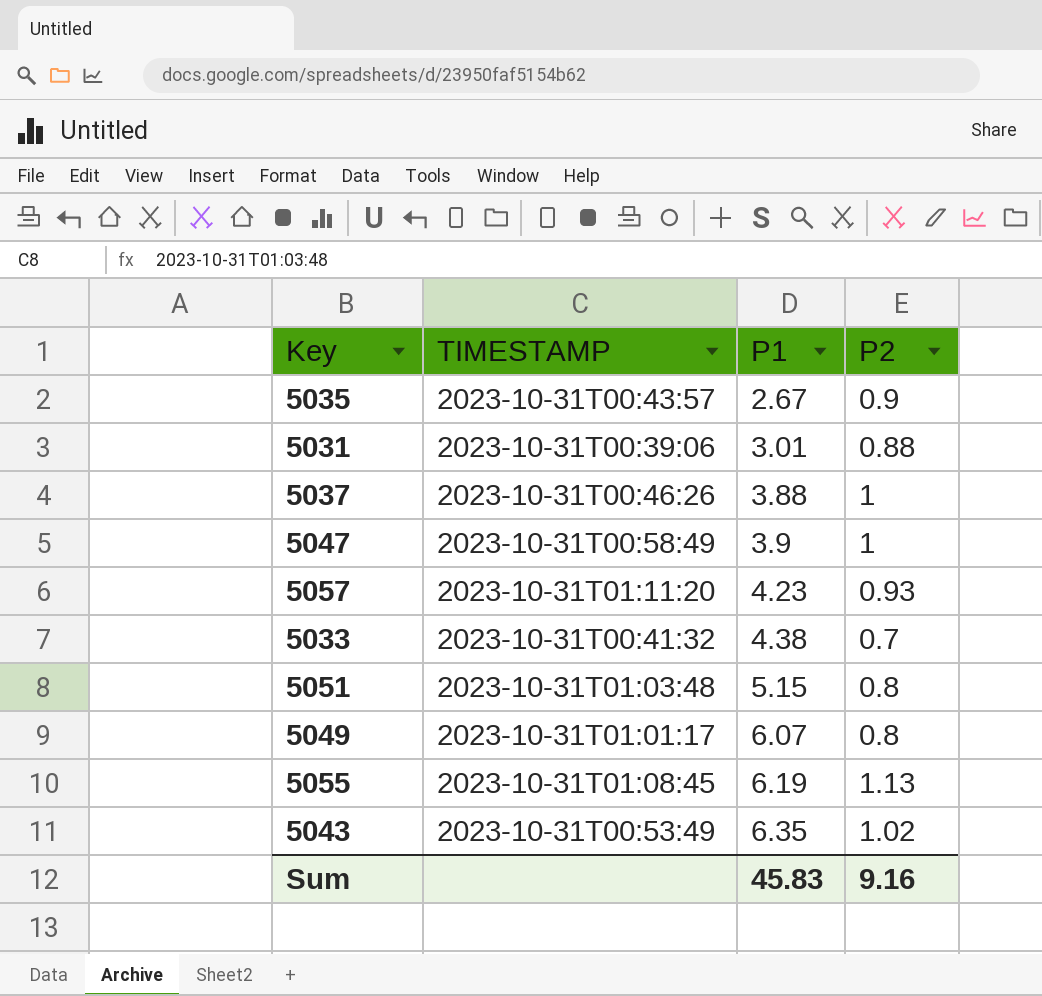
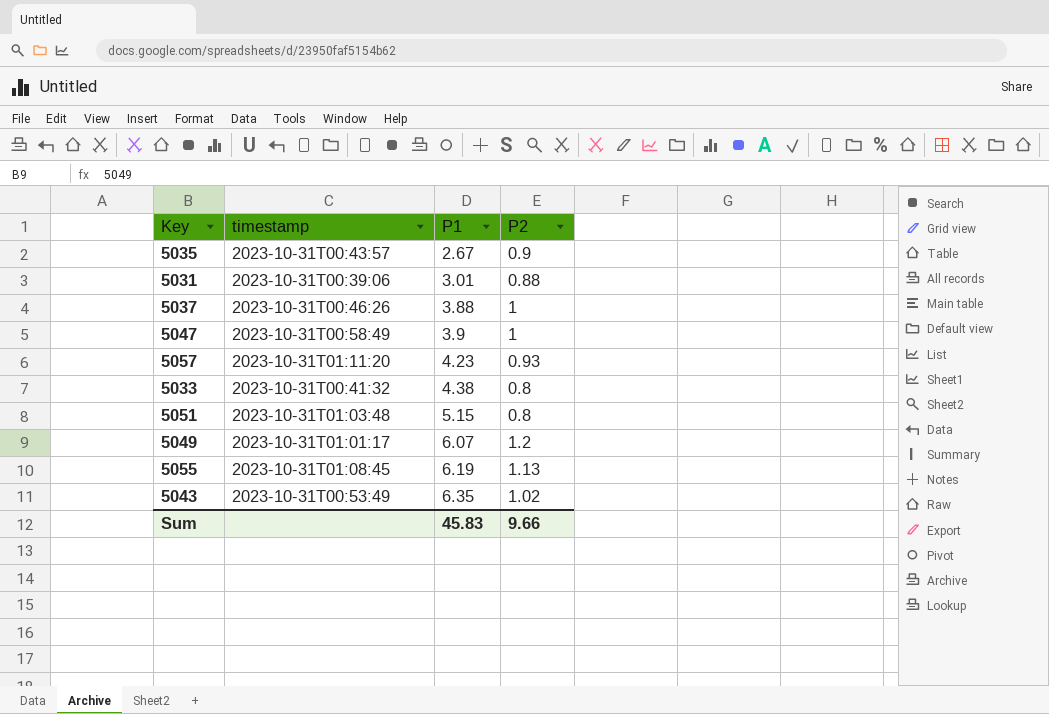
column name: TIMESTAMP -> timestamp
5033 | P2: 0.7 -> 0.8
5049 | P2: 0.8 -> 1.2
Sum | P2: 9.16 -> 9.66

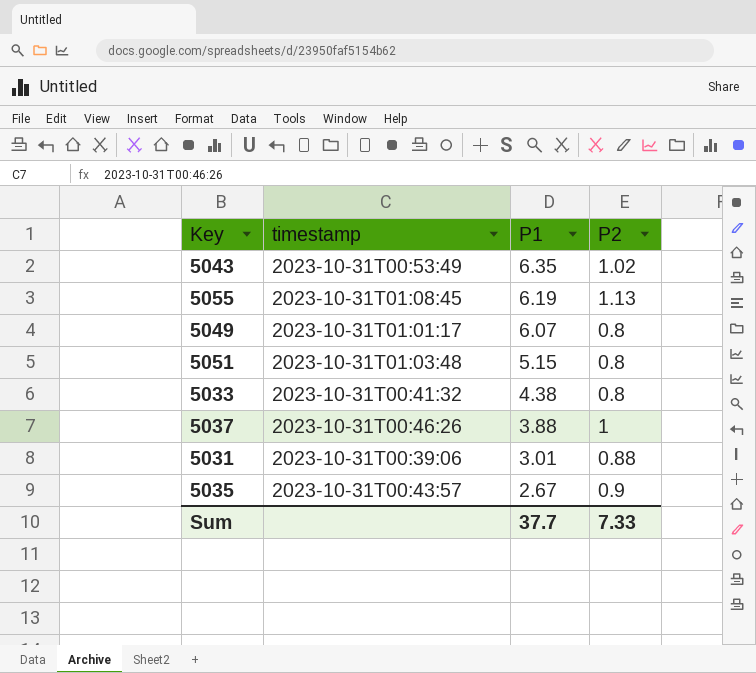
row order: P1 ascending -> P1 descending
row 5047: 2023-10-31T00:58:49 | 3.9 | 1 -> none
row 5057: 2023-10-31T01:11:20 | 4.23 | 0.93 -> none
5049 | P2: 1.2 -> 0.8
Sum | P1: 45.83 -> 37.7
Sum | P2: 9.66 -> 7.33

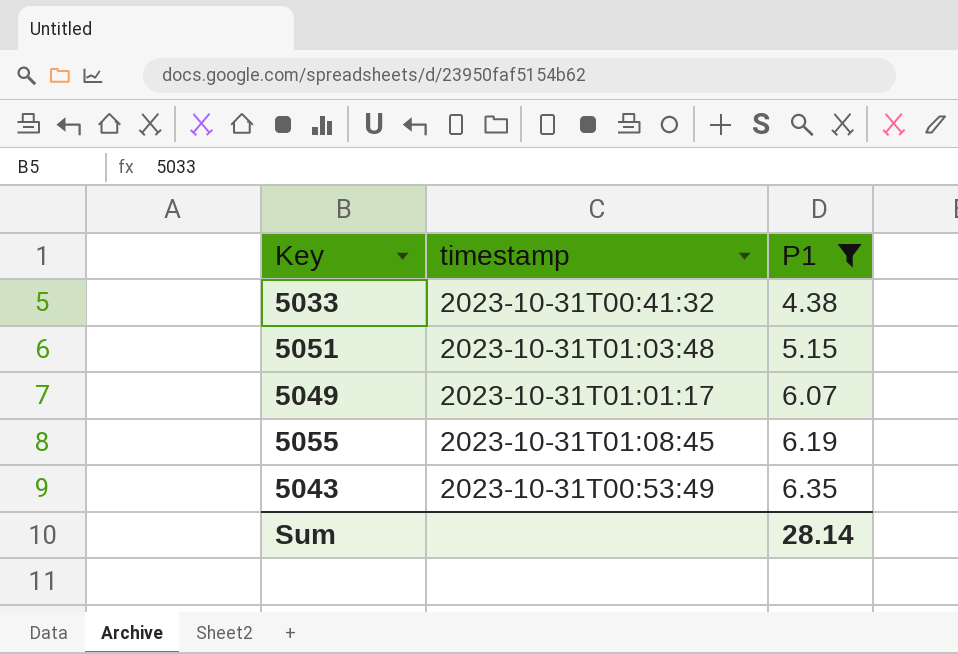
filter: none -> P1 >= 4.38
row order: P1 descending -> P1 ascending
column P2 | position: 4 -> none
Sum | P1: 37.7 -> 28.14

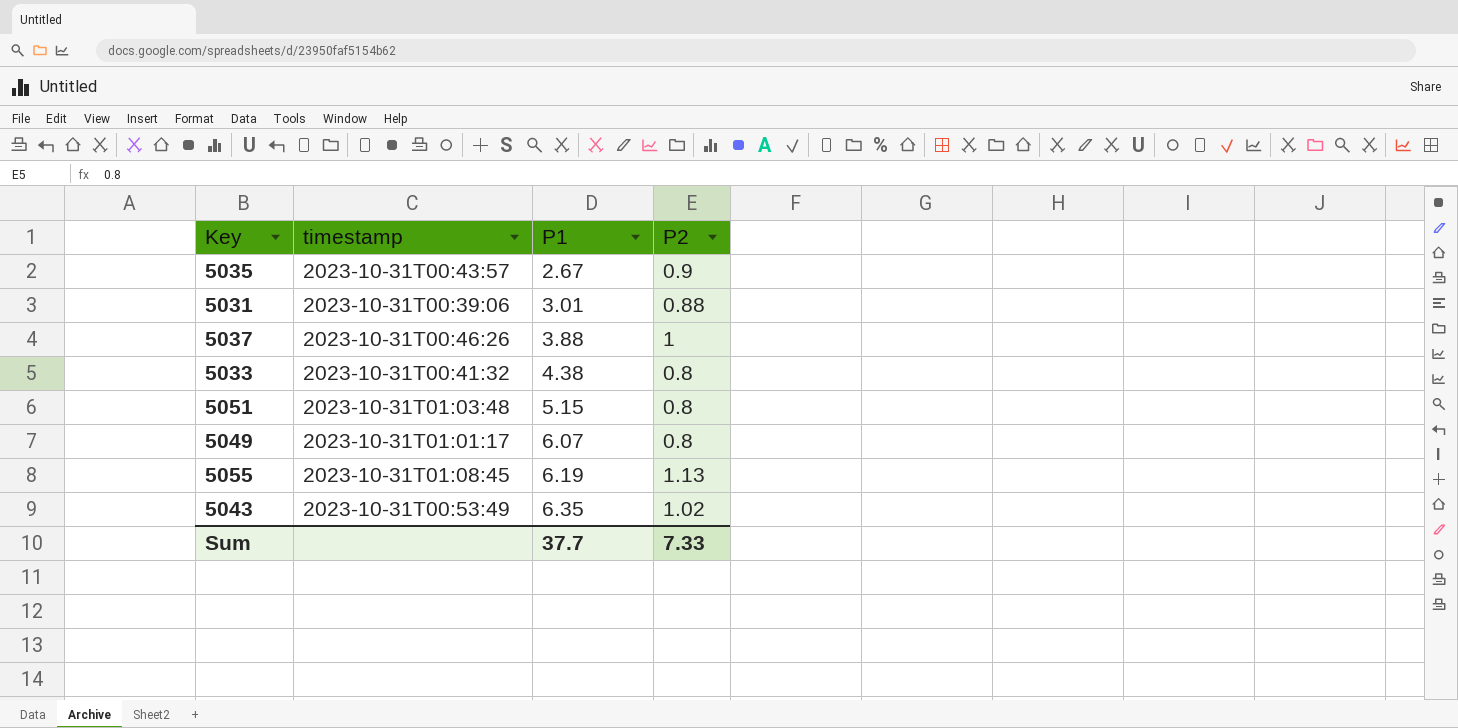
filter: P1 >= 4.38 -> none
column P2 | position: none -> 4
Sum | P1: 28.14 -> 37.7

